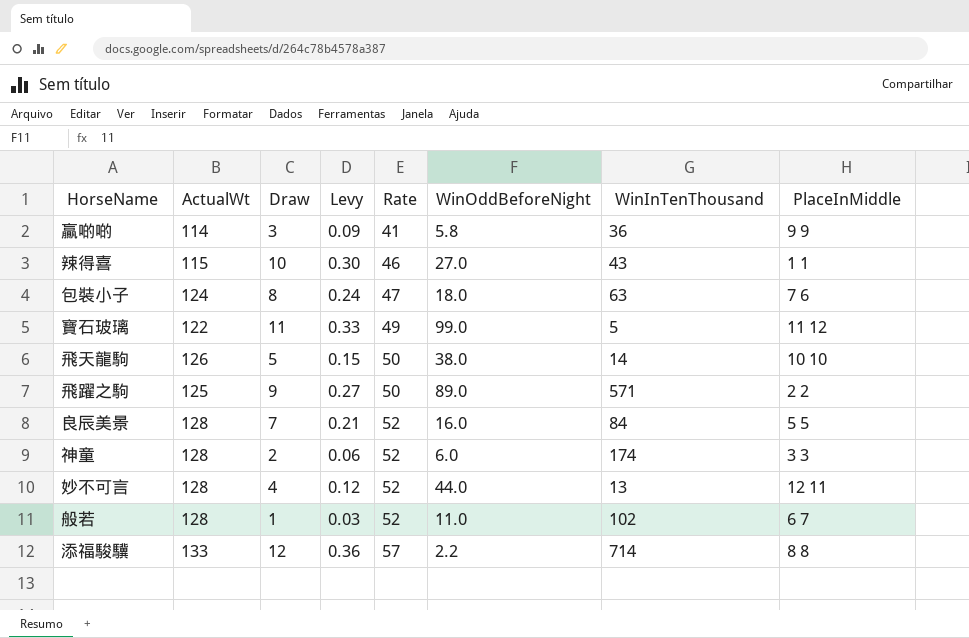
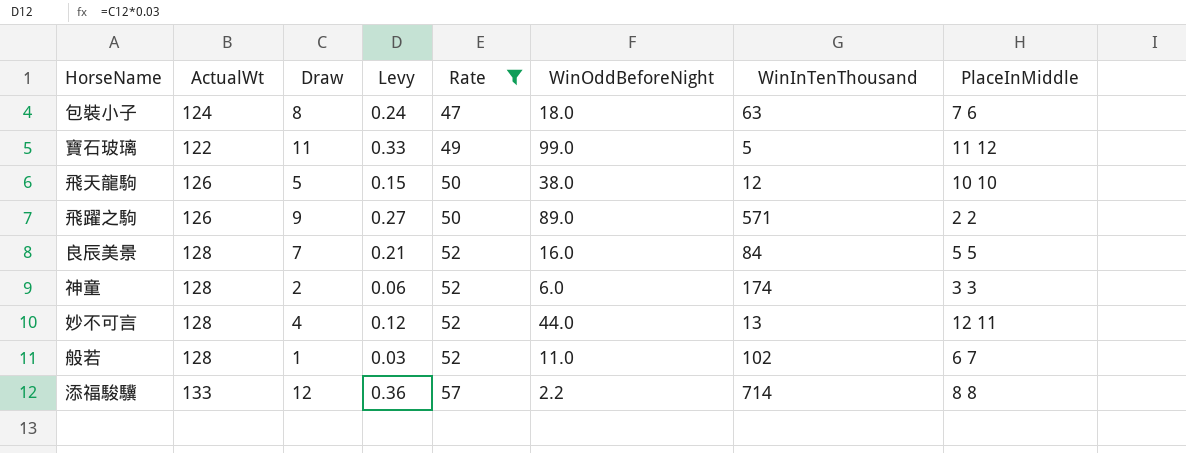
filter: none -> Rate >= 47
飛天龍駒 | WinInTenThousand: 14 -> 12
飛躍之駒 | ActualWt: 125 -> 126

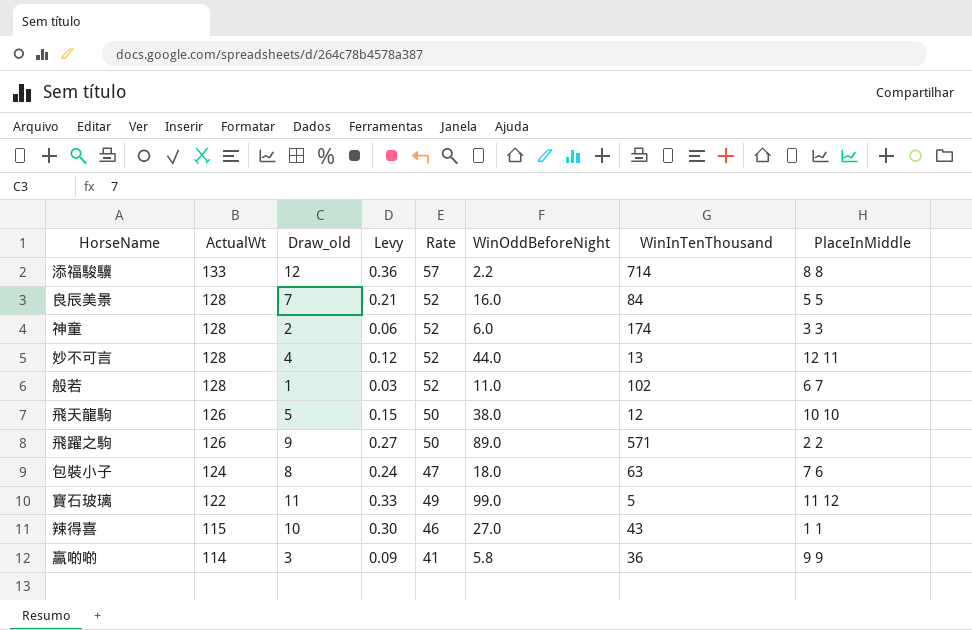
filter: Rate >= 47 -> none
row order: Rate ascending -> ActualWt descending
column name: Draw -> Draw_old

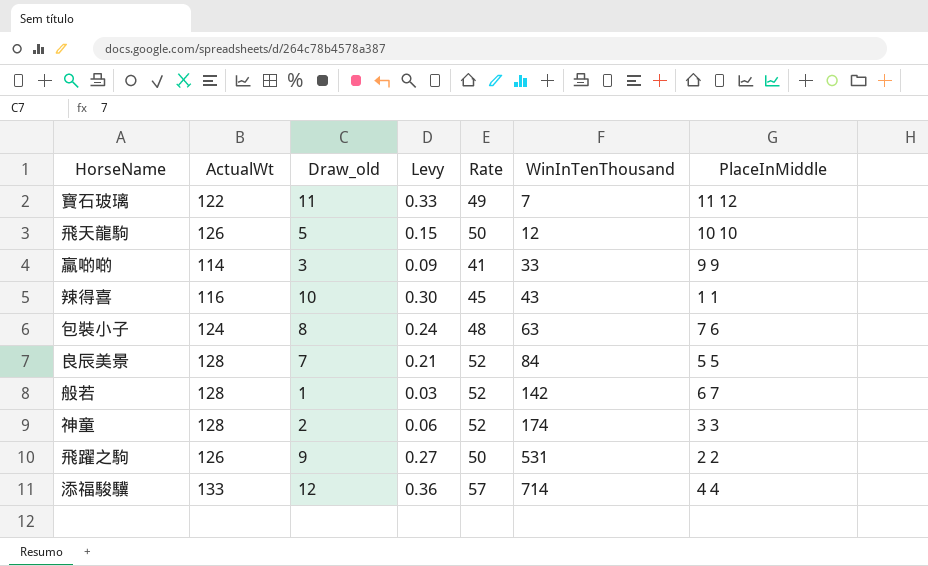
row order: ActualWt descending -> WinInTenThousand ascending
column WinOddBeforeNight | position: 6 -> none
row 妙不可言: 128 | 4 | 0.12 | 52 | 44.0 | 13 | 12 11 -> none
寶石玻璃 | WinInTenThousand: 5 -> 7
贏啲啲 | WinInTenThousand: 36 -> 33
辣得喜 | ActualWt: 115 -> 116
辣得喜 | Rate: 46 -> 45
包裝小子 | Rate: 47 -> 48
般若 | WinInTenThousand: 102 -> 142
飛躍之駒 | WinInTenThousand: 571 -> 531
添福駿驥 | PlaceInMiddle: 8 8 -> 4 4

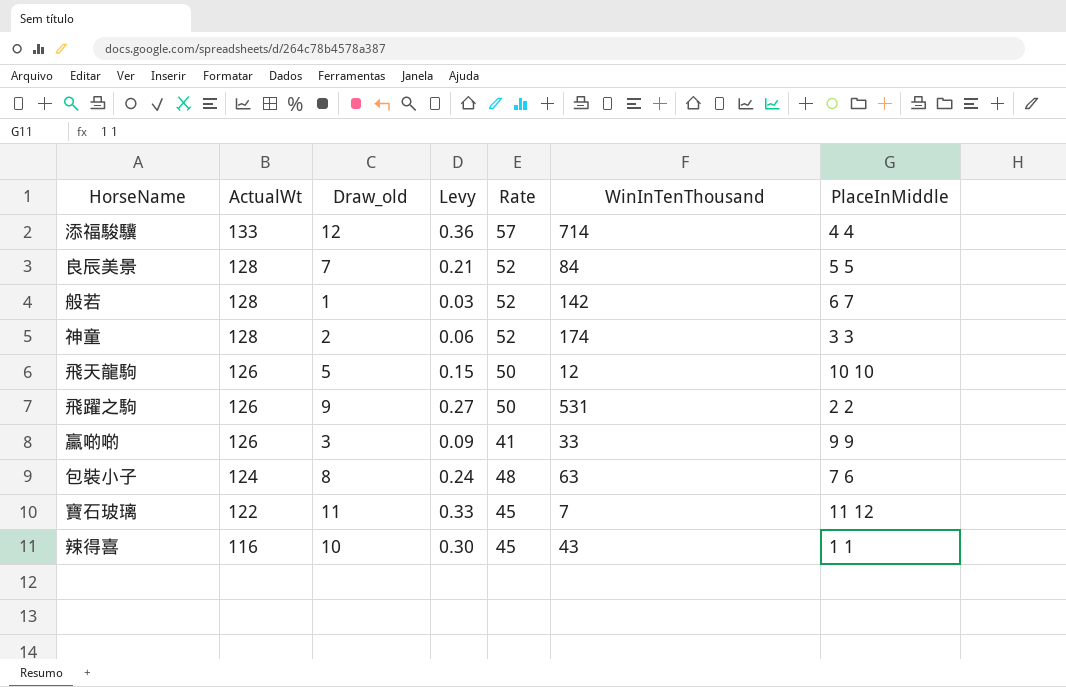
row order: WinInTenThousand ascending -> ActualWt descending
贏啲啲 | ActualWt: 114 -> 126
寶石玻璃 | Rate: 49 -> 45

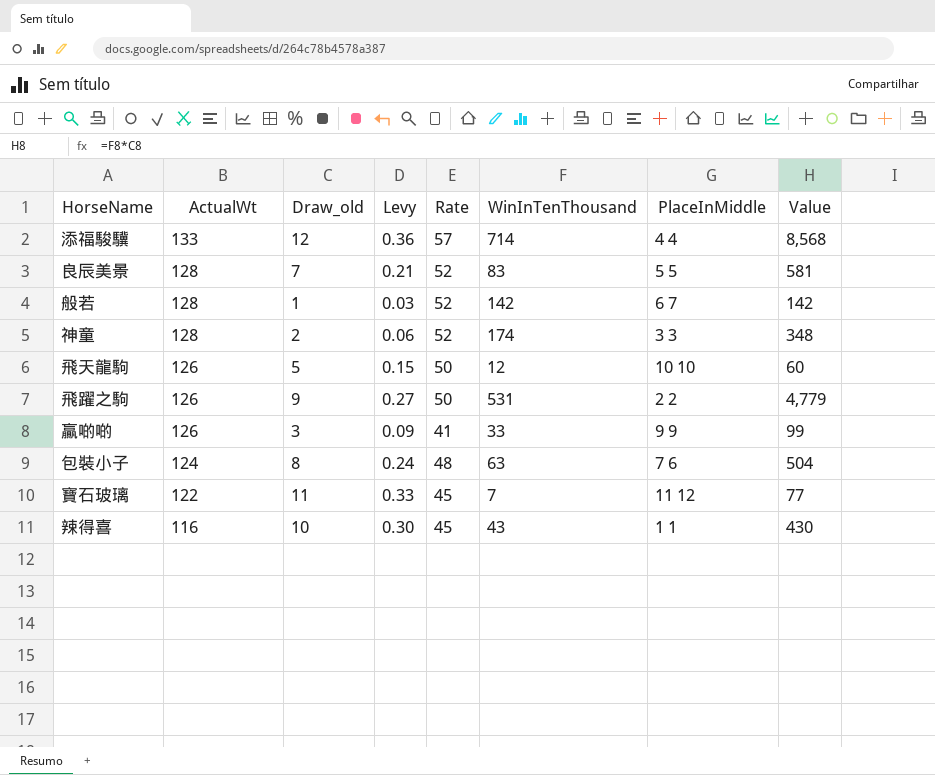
column Value | formula: none -> [Draw_old] * [WinInTenThousand]
良辰美景 | WinInTenThousand: 84 -> 83

